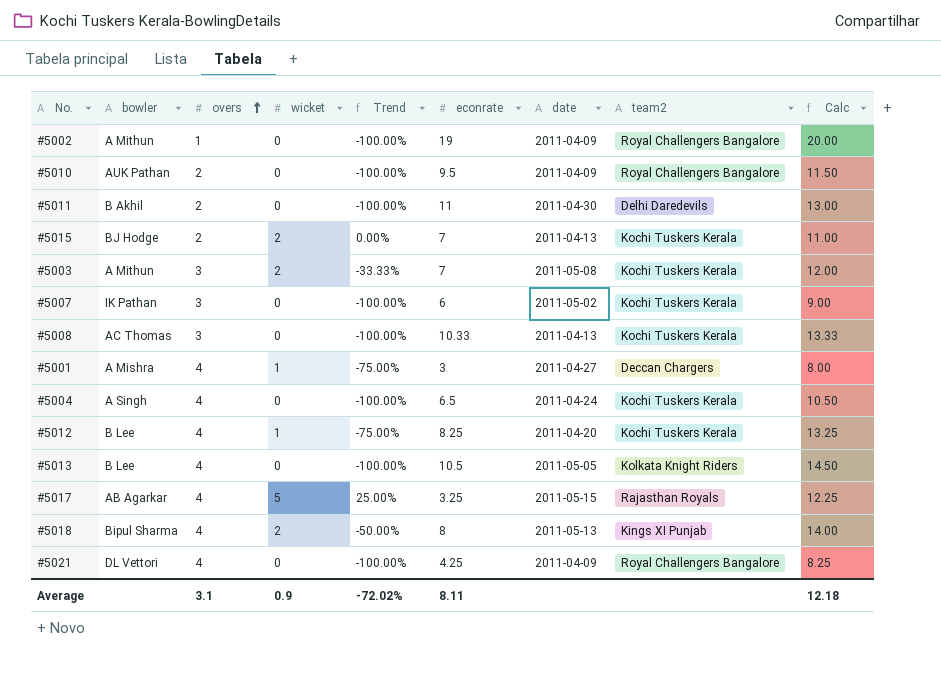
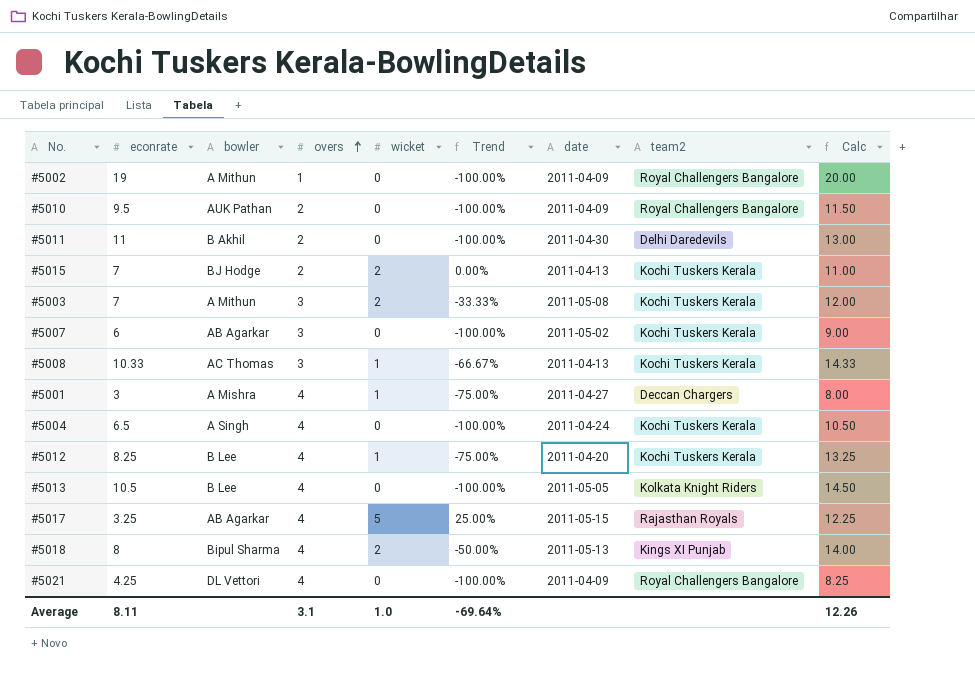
column econrate | position: 6 -> 2
#5007 | bowler: IK Pathan -> AB Agarkar
#5008 | wicket: 0 -> 1
#5008 | Trend: -100.00% -> -66.67%
#5008 | Calc: 13.33 -> 14.33
Average | wicket: 0.9 -> 1.0
Average | Trend: -72.02% -> -69.64%
Average | Calc: 12.18 -> 12.26

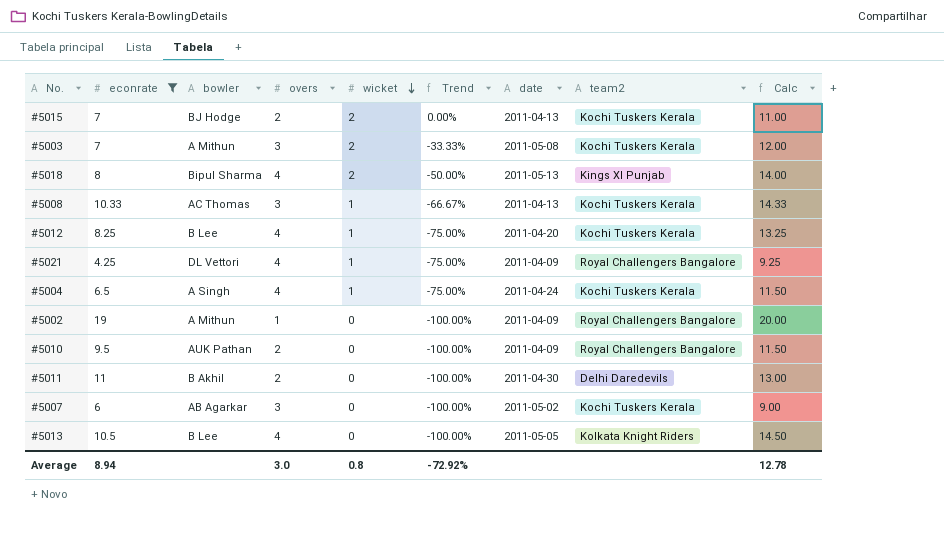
filter: none -> econrate >= 4.25
row order: overs ascending -> wicket descending
#5021 | wicket: 0 -> 1
#5021 | Trend: -100.00% -> -75.00%
#5021 | Calc: 8.25 -> 9.25
#5004 | wicket: 0 -> 1
#5004 | Trend: -100.00% -> -75.00%
#5004 | Calc: 10.50 -> 11.50
Average | econrate: 8.11 -> 8.94
Average | overs: 3.1 -> 3.0
Average | wicket: 1.0 -> 0.8
Average | Trend: -69.64% -> -72.92%
Average | Calc: 12.26 -> 12.78

